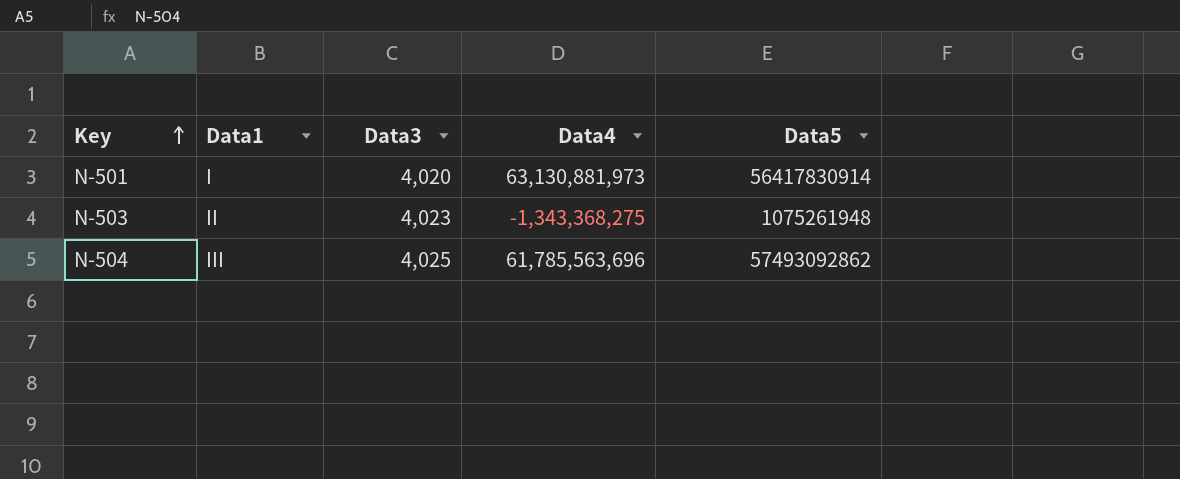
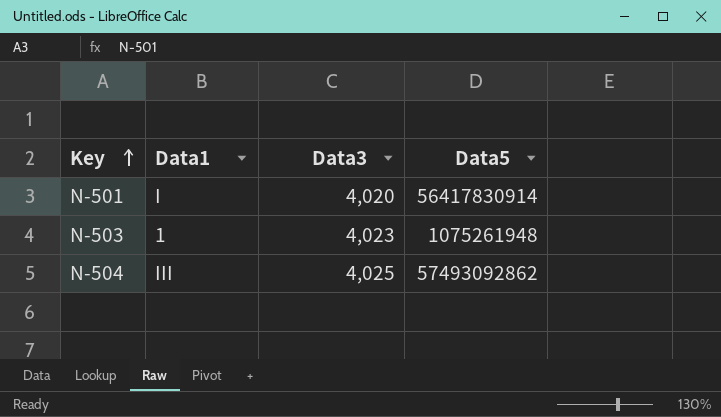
column Data4 | position: 4 -> none
N-503 | Data1: II -> 1

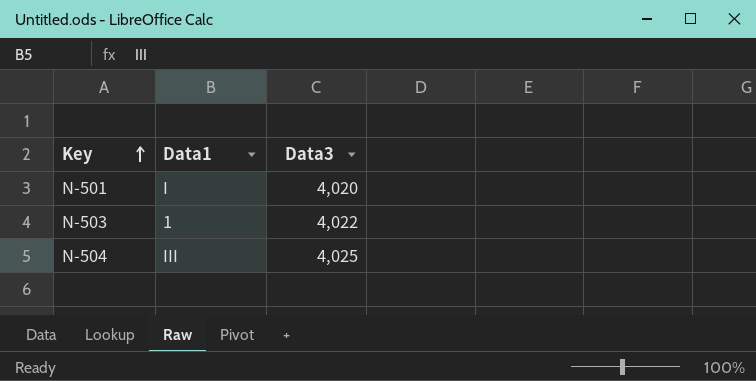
column Data5 | position: 4 -> none
N-503 | Data3: 4,023 -> 4,022

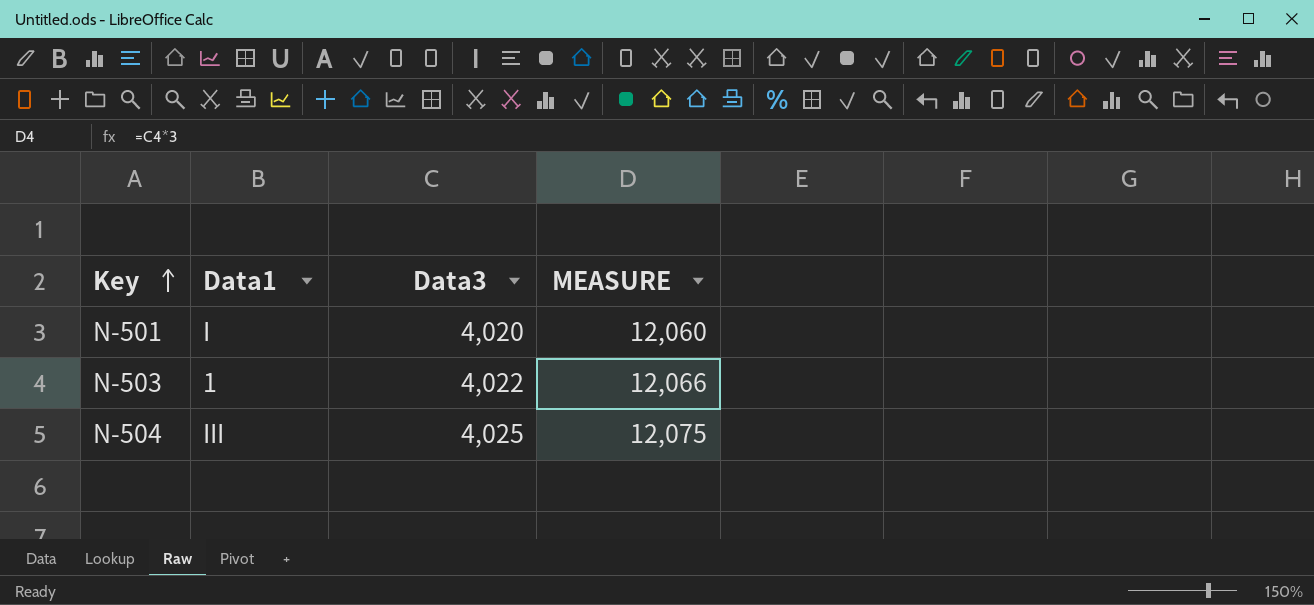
column MEASURE | formula: none -> [Data3] * 3

